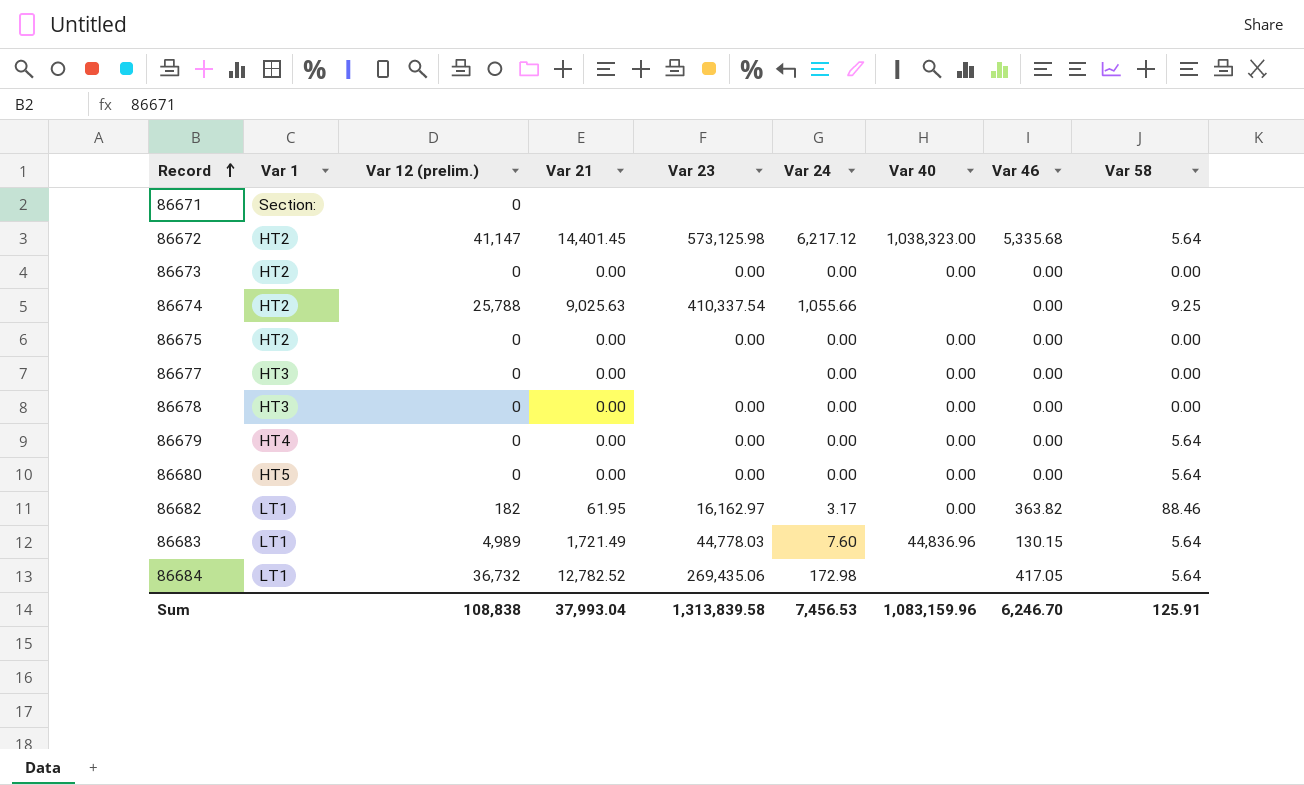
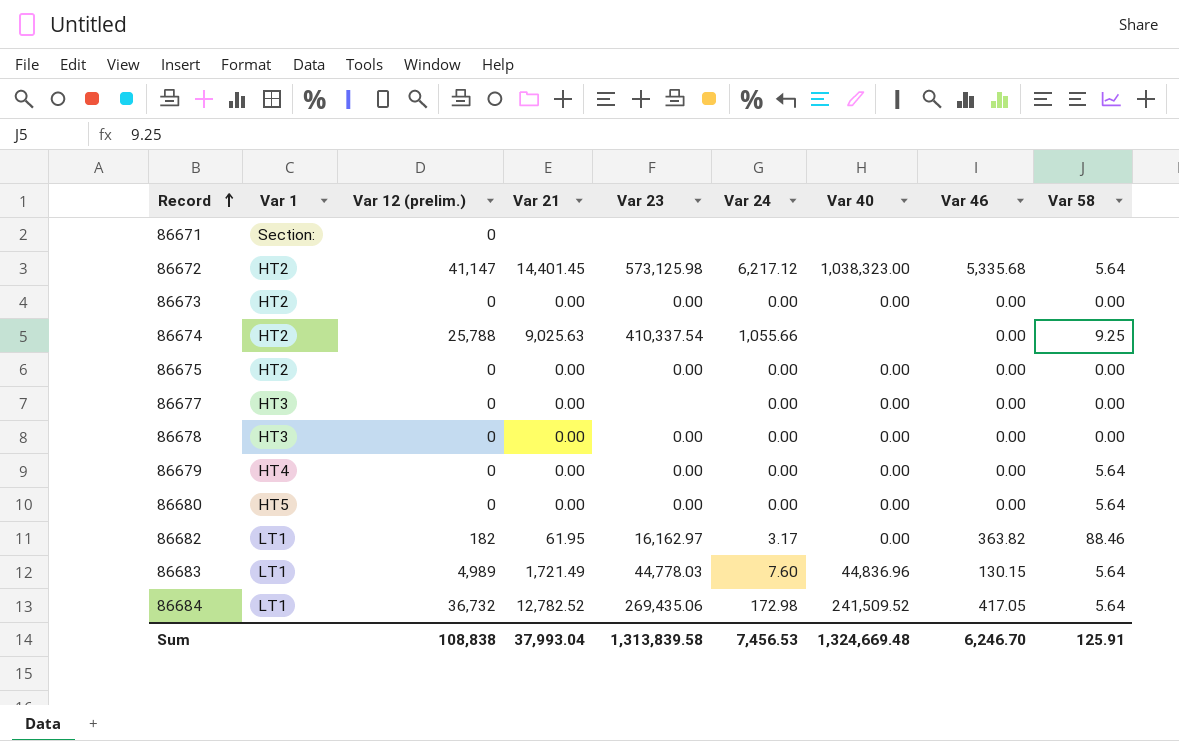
86684 | Var 40: none -> 241,509.52
Sum | Var 40: 1,083,159.96 -> 1,324,669.48

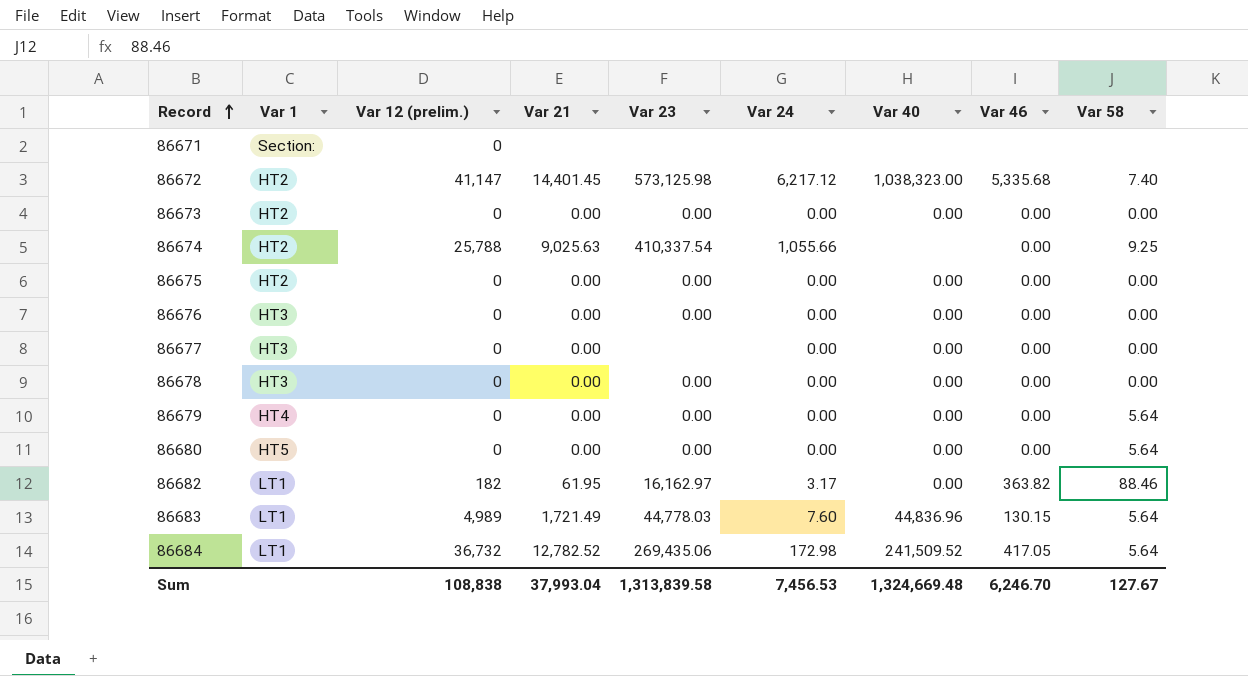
86672 | Var 58: 5.64 -> 7.40
row 86676: none -> HT3 | 0 | 0.00 | 0.00 | 0.00 | 0.00 | 0.00 | 0.00
Sum | Var 58: 125.91 -> 127.67

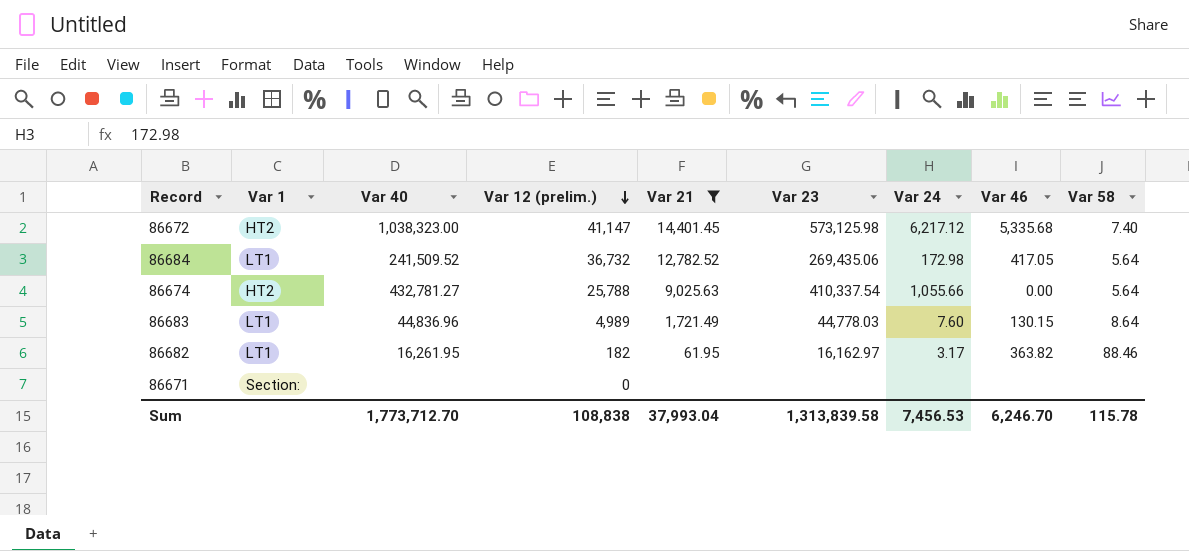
filter: none -> Var 21 != 0.00
row order: Record ascending -> Var 12 (prelim.) descending
column Var 40 | position: 7 -> 3
86674 | Var 40: none -> 432,781.27
86674 | Var 58: 9.25 -> 5.64
86683 | Var 58: 5.64 -> 8.64
86682 | Var 40: 0.00 -> 16,261.95
Sum | Var 40: 1,324,669.48 -> 1,773,712.70
Sum | Var 58: 127.67 -> 115.78

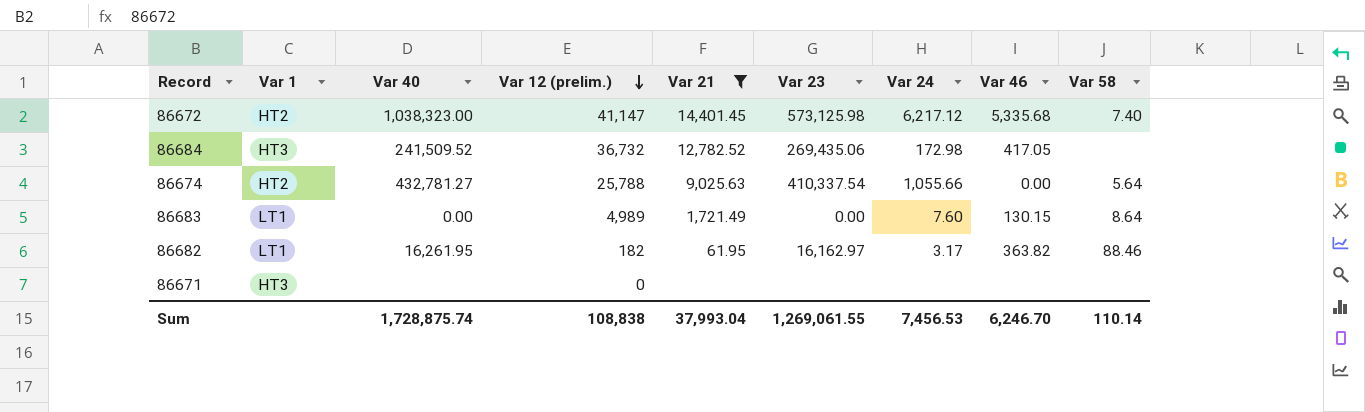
86684 | Var 1: LT1 -> HT3
86684 | Var 58: 5.64 -> none
86683 | Var 40: 44,836.96 -> 0.00
86683 | Var 23: 44,778.03 -> 0.00
86671 | Var 1: Section: -> HT3
Sum | Var 40: 1,773,712.70 -> 1,728,875.74
Sum | Var 23: 1,313,839.58 -> 1,269,061.55
Sum | Var 58: 115.78 -> 110.14

